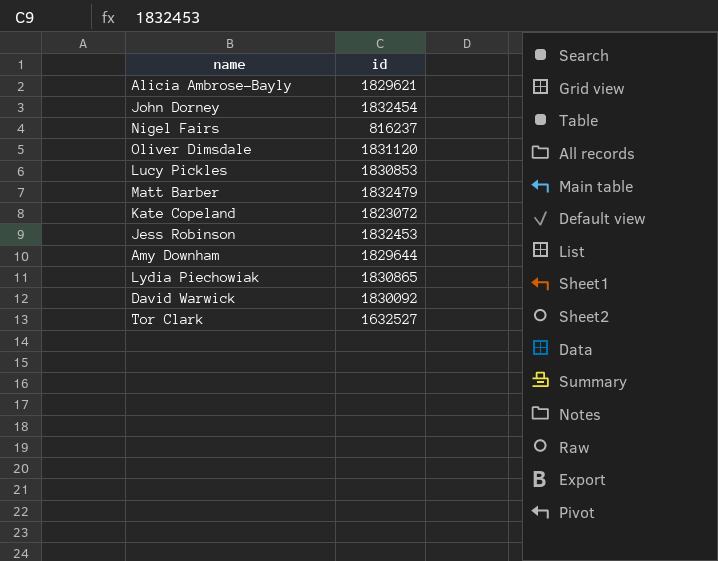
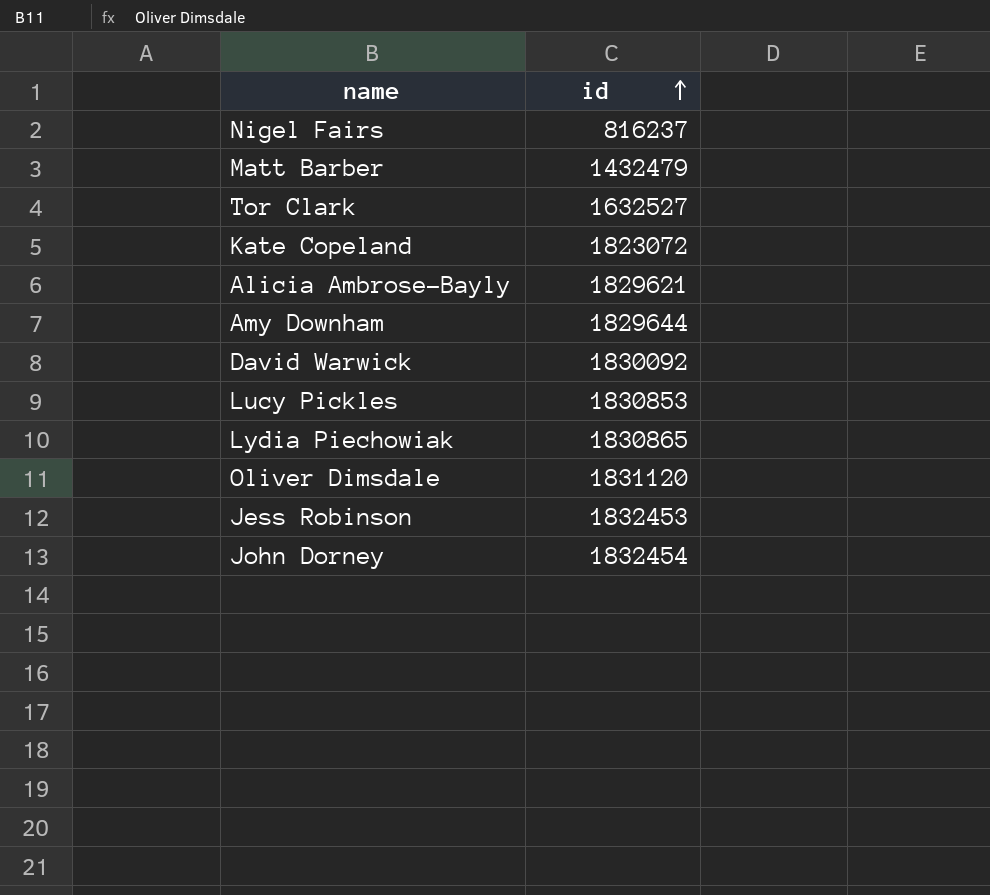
row order: none -> id ascending
Matt Barber | id: 1832479 -> 1432479

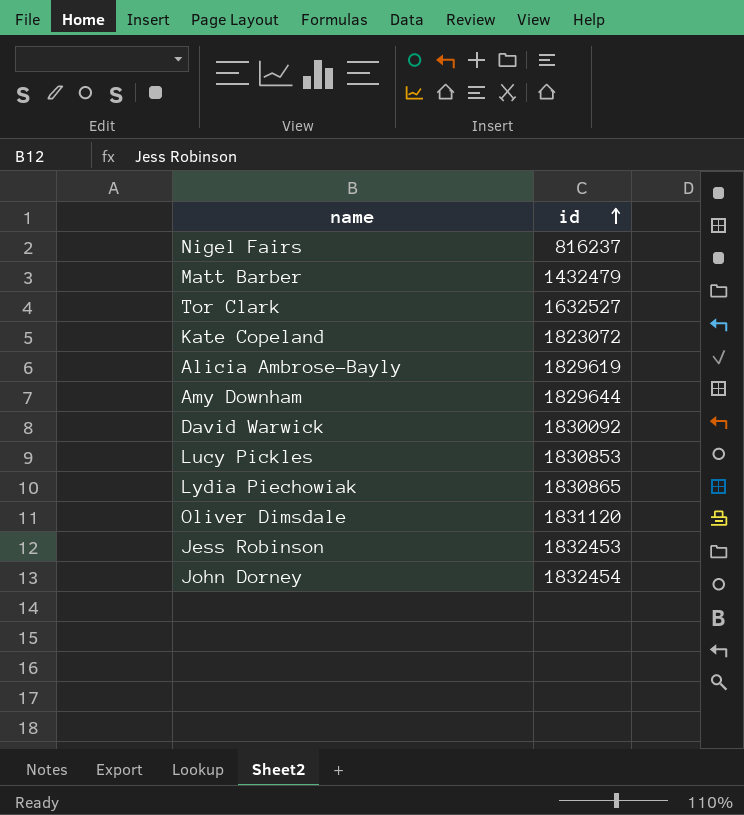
Alicia Ambrose-Bayly | id: 1829621 -> 1829619

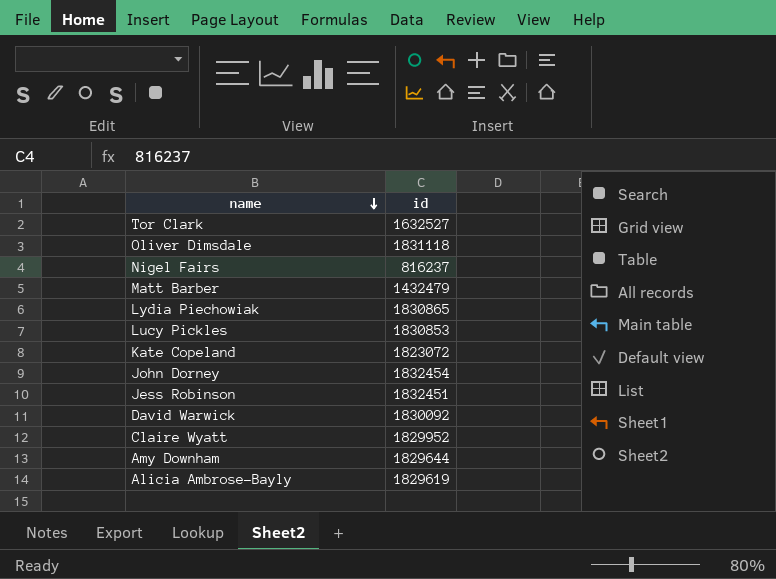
row order: id ascending -> name descending
Oliver Dimsdale | id: 1831120 -> 1831118
Jess Robinson | id: 1832453 -> 1832451
row Claire Wyatt: none -> 1829952

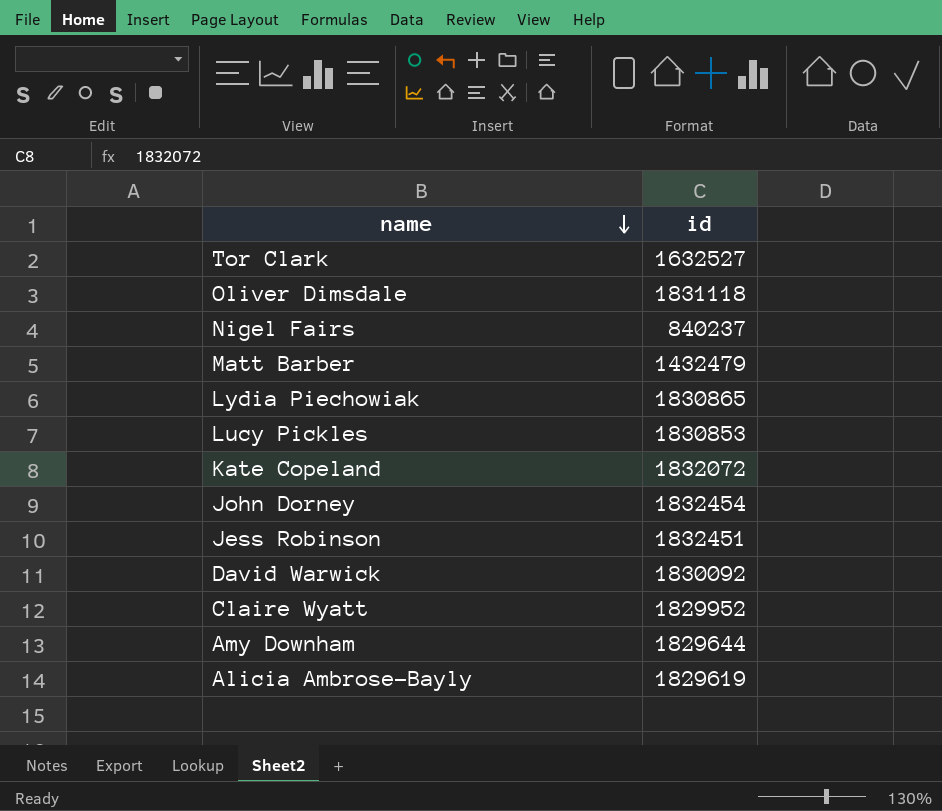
Nigel Fairs | id: 816237 -> 840237
Kate Copeland | id: 1823072 -> 1832072

